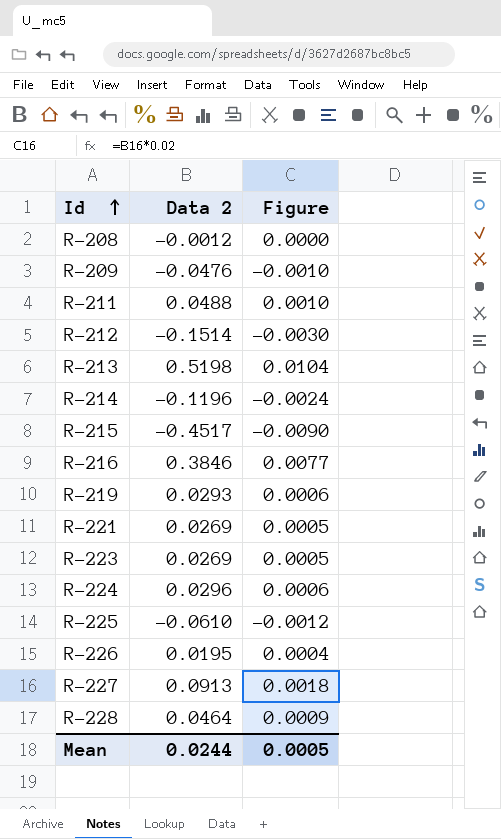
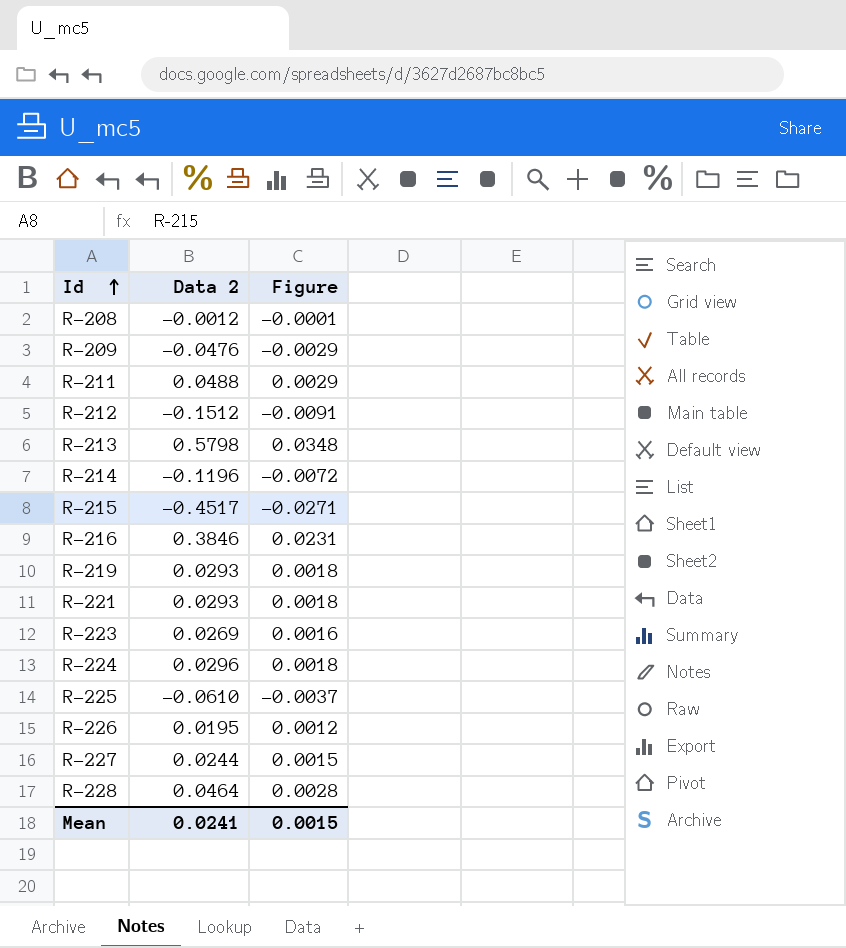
column Figure | formula: [Data 2] * 0.02 -> [Data 2] * 0.06
R-212 | Data 2: -0.1514 -> -0.1512
R-213 | Data 2: 0.5198 -> 0.5798
R-221 | Data 2: 0.0269 -> 0.0293
R-227 | Data 2: 0.0913 -> 0.0244
Mean | Data 2: 0.0244 -> 0.0241
Mean | Figure: 0.0005 -> 0.0015

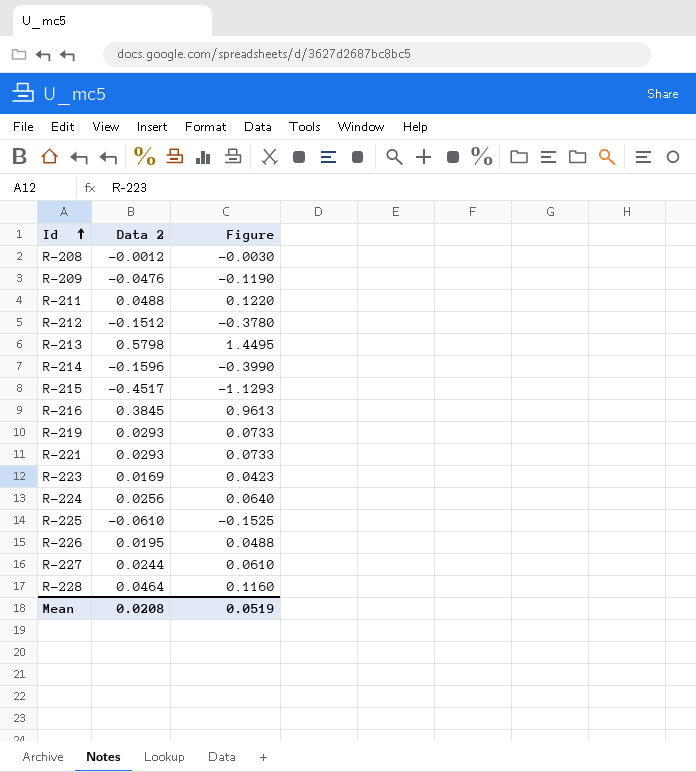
column Figure | formula: [Data 2] * 0.06 -> [Data 2] * 2.5
R-214 | Data 2: -0.1196 -> -0.1596
R-216 | Data 2: 0.3846 -> 0.3845
R-223 | Data 2: 0.0269 -> 0.0169
R-224 | Data 2: 0.0296 -> 0.0256
Mean | Data 2: 0.0241 -> 0.0208
Mean | Figure: 0.0015 -> 0.0519

